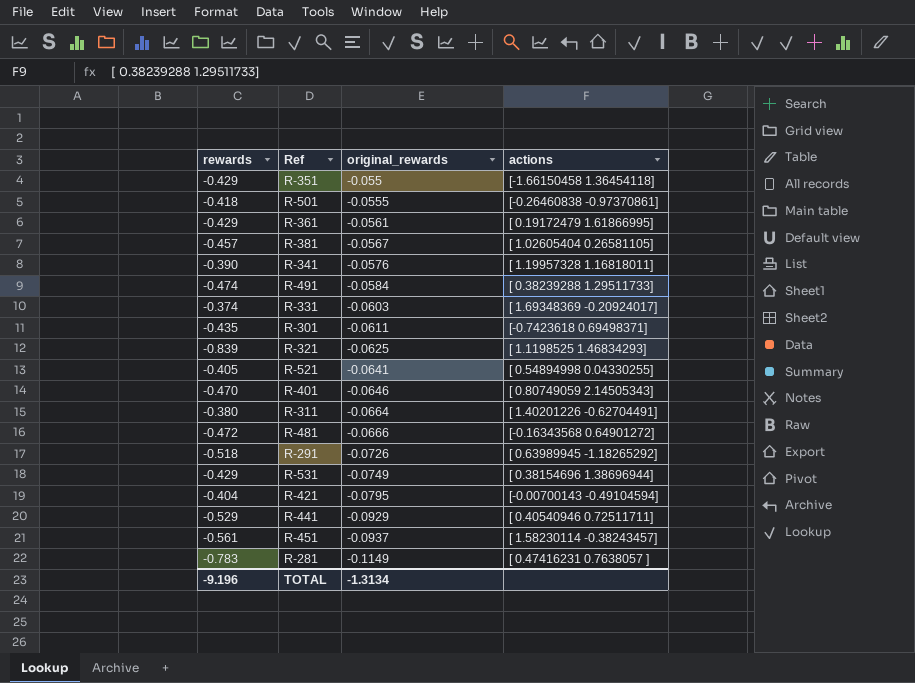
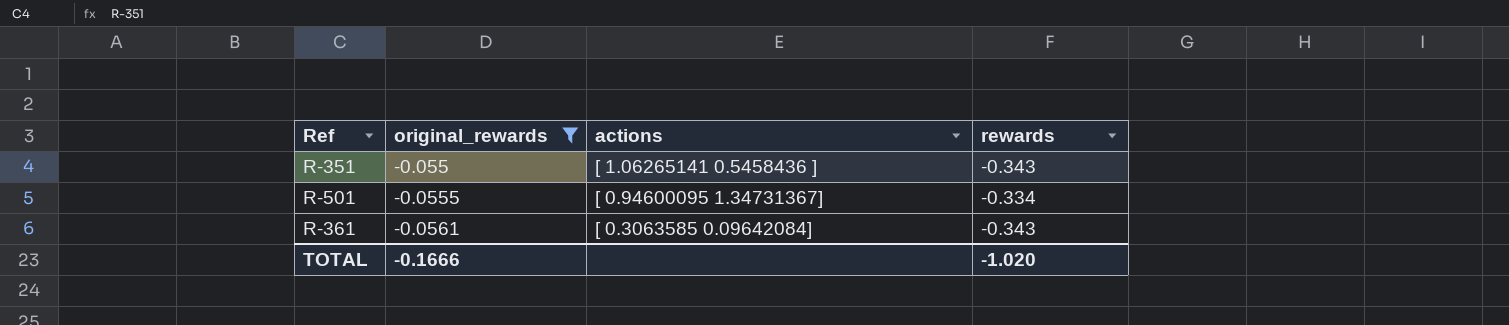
filter: none -> original_rewards >= -0.0561
column rewards | position: 1 -> 4
R-351 | actions: [-1.66150458 1.36454118] -> [ 1.06265141 0.5458436 ]
R-351 | rewards: -0.429 -> -0.343
R-501 | actions: [-0.26460838 -0.97370861] -> [ 0.94600095 1.34731367]
R-501 | rewards: -0.418 -> -0.334
R-361 | actions: [ 0.19172479 1.61866995] -> [ 0.3063585 0.09642084]
R-361 | rewards: -0.429 -> -0.343
TOTAL | original_rewards: -1.3134 -> -0.1666
TOTAL | rewards: -9.196 -> -1.020

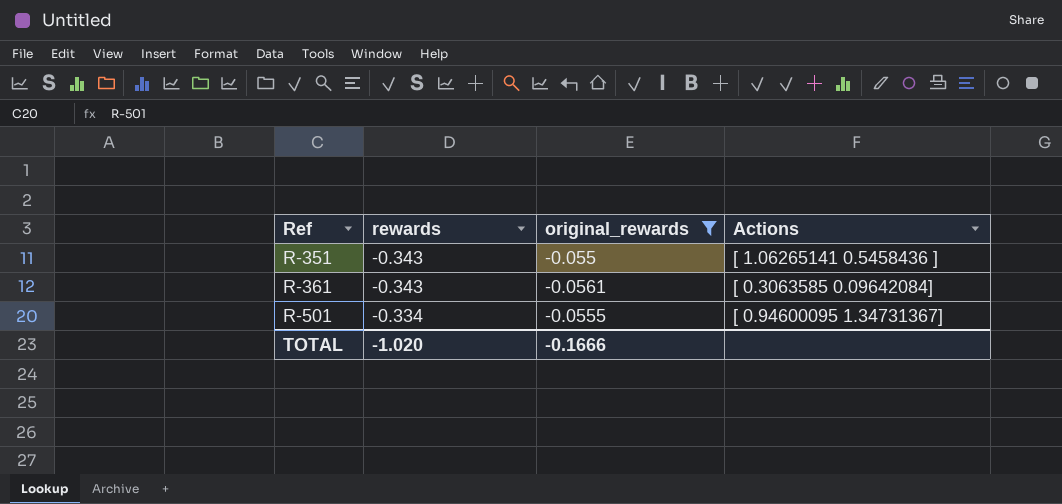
row order: original_rewards descending -> Ref ascending
column rewards | position: 4 -> 2
column name: actions -> Actions

